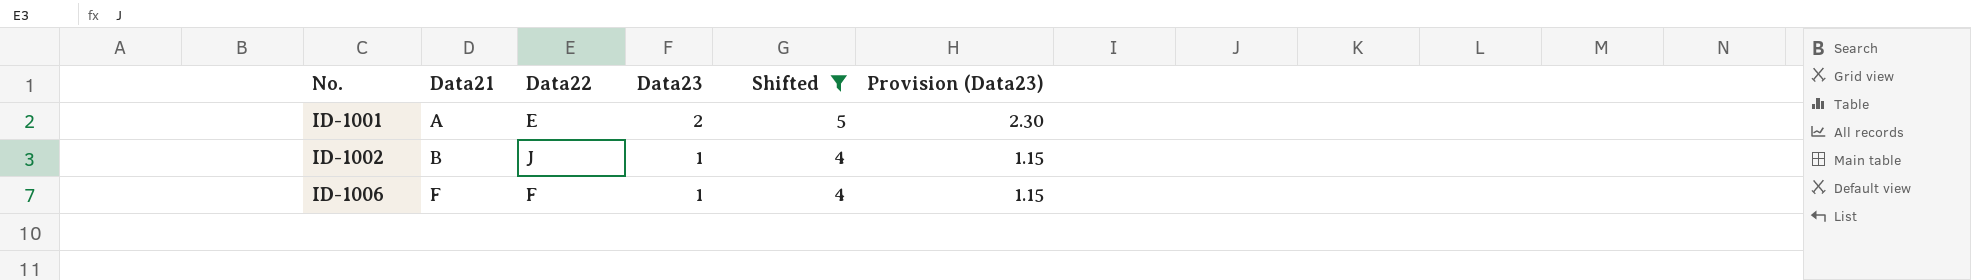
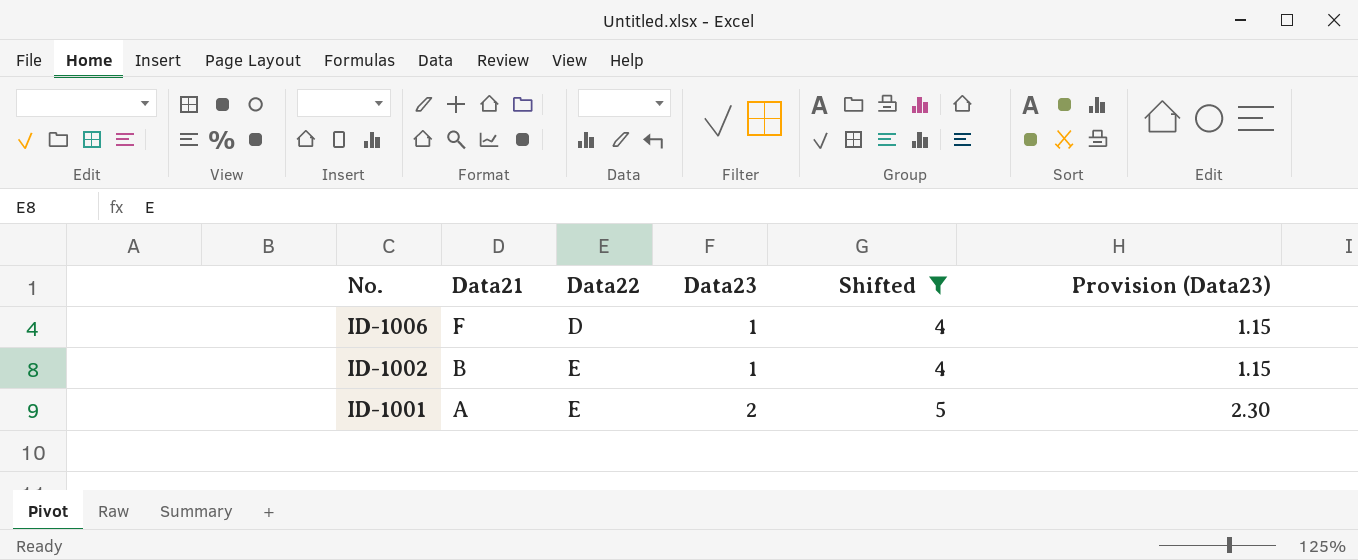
row order: No. ascending -> No. descending
ID-1006 | Data22: F -> D
ID-1002 | Data22: J -> E

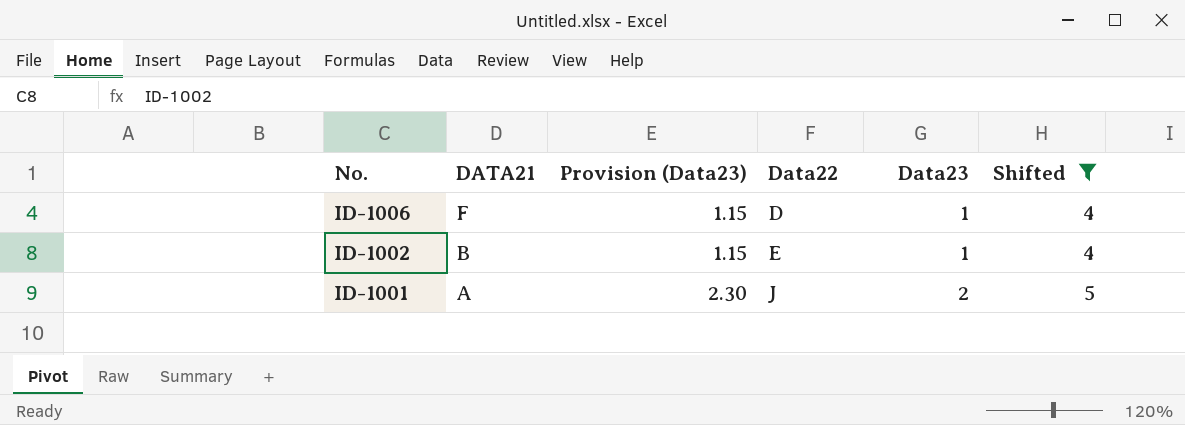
column name: Data21 -> DATA21
column Provision (Data23) | position: 6 -> 3
ID-1001 | Data22: E -> J

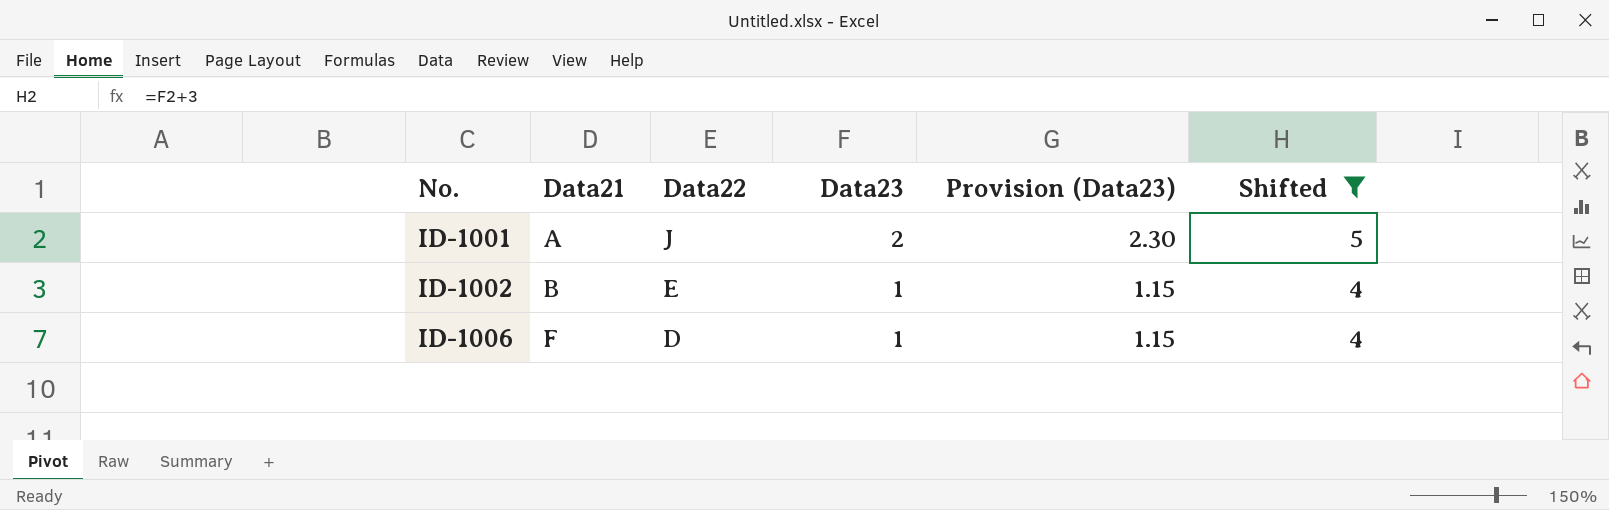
row order: No. descending -> No. ascending
column name: DATA21 -> Data21
column Provision (Data23) | position: 3 -> 5

